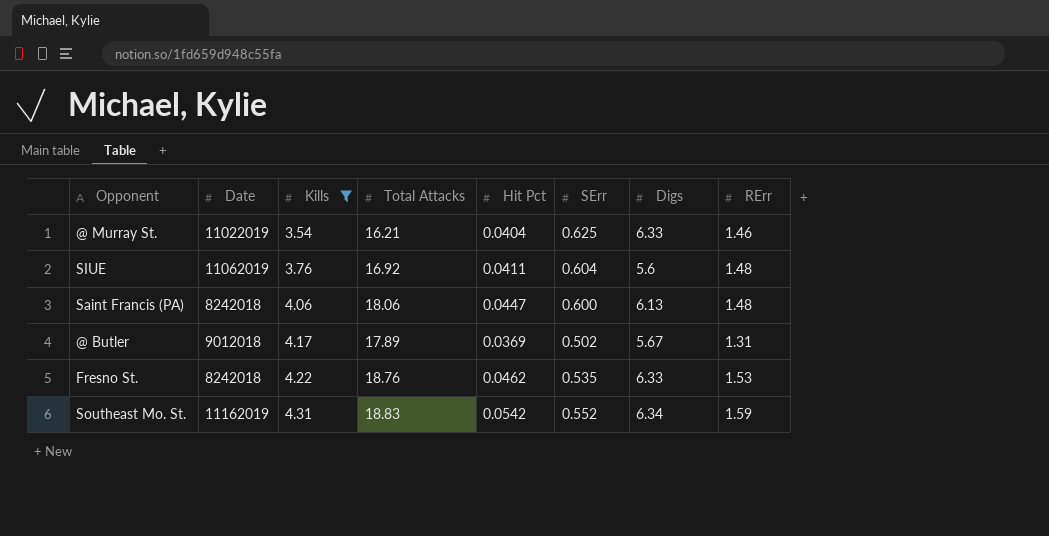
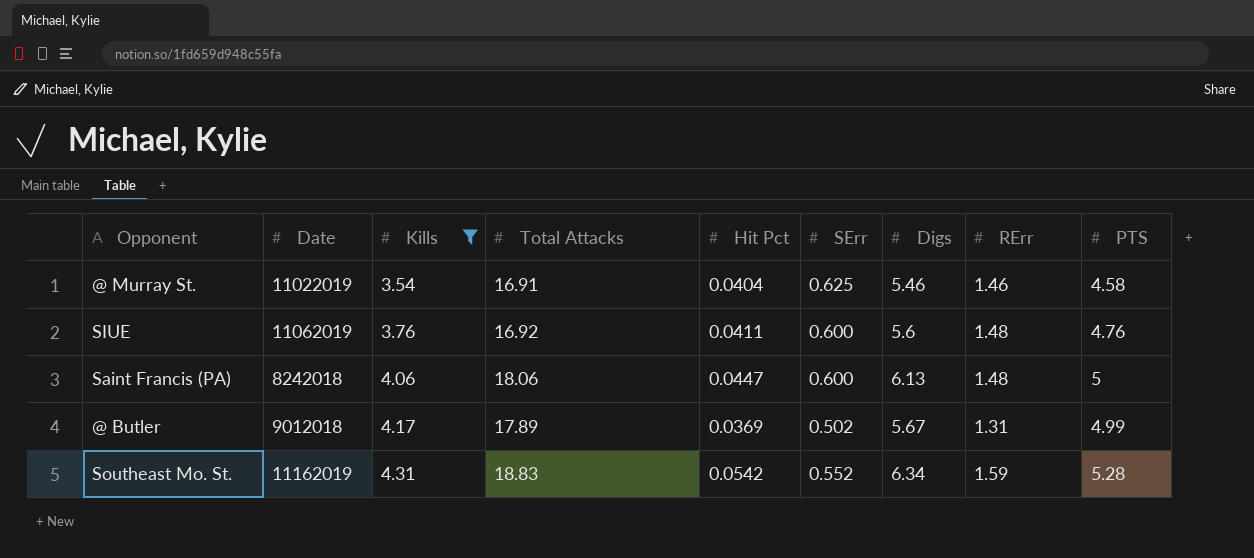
column PTS | position: none -> 9
row Fresno St.: 8242018 | 4.22 | 18.76 | 0.0462 | 0.535 | 6.33 | 1.53 -> none
@ Murray St. | Total Attacks: 16.21 -> 16.91
@ Murray St. | Digs: 6.33 -> 5.46
SIUE | SErr: 0.604 -> 0.600

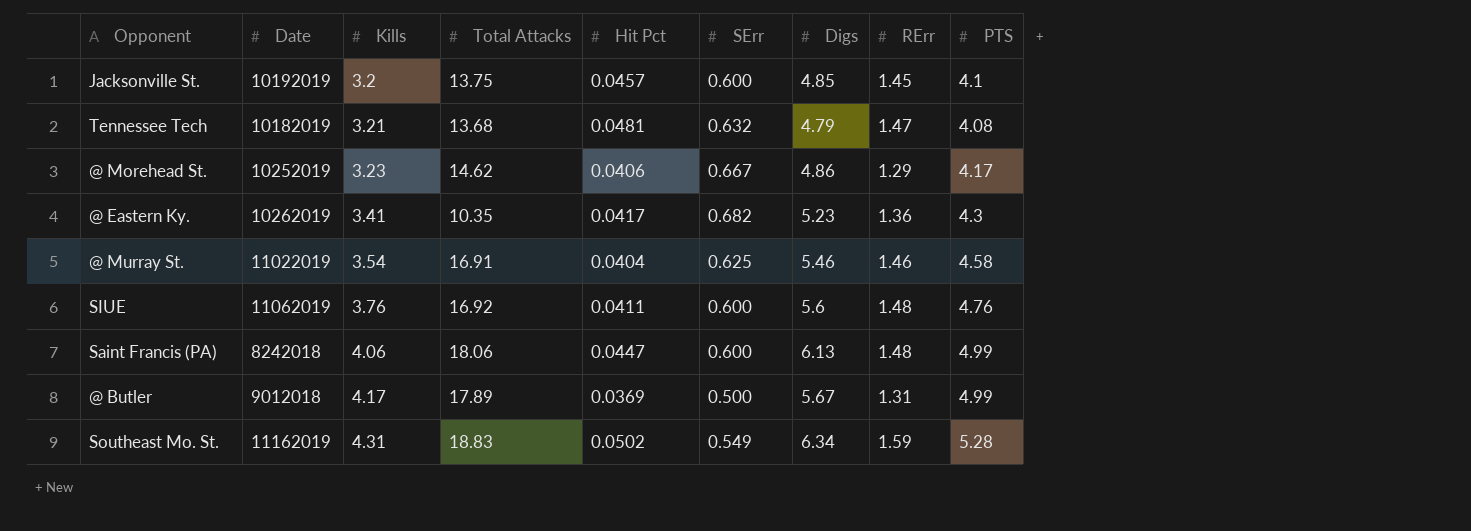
filter: Kills >= 3.54 -> none
Saint Francis (PA) | PTS: 5 -> 4.99
@ Butler | SErr: 0.502 -> 0.500
Southeast Mo. St. | Hit Pct: 0.0542 -> 0.0502
Southeast Mo. St. | SErr: 0.552 -> 0.549

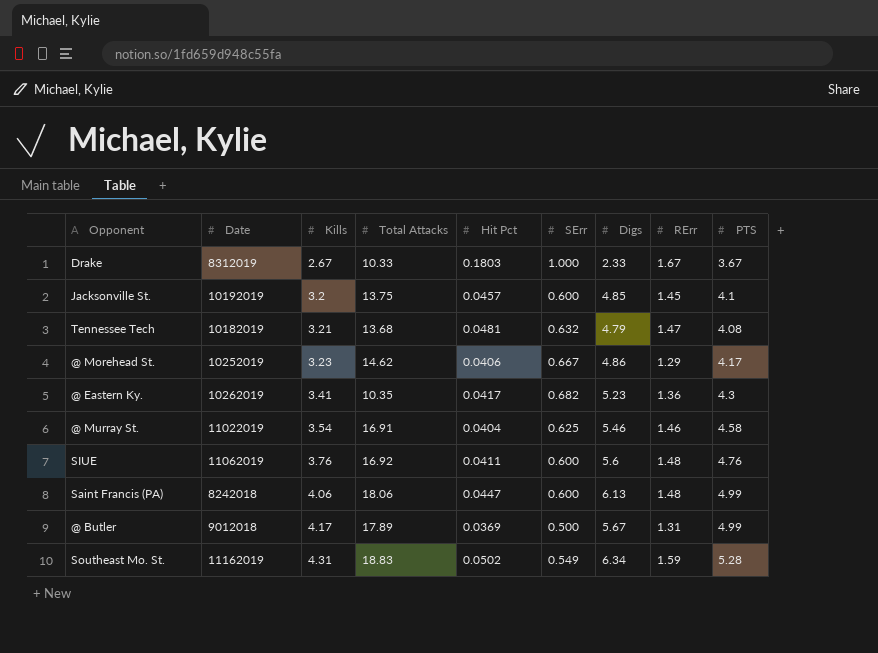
row Drake: none -> 8312019 | 2.67 | 10.33 | 0.1803 | 1.000 | 2.33 | 1.67 | 3.67

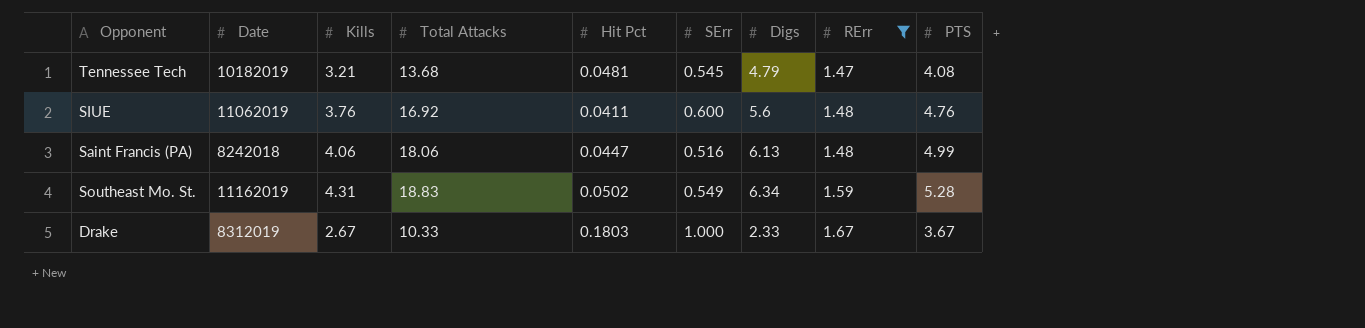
filter: none -> RErr >= 1.47
row order: Kills ascending -> RErr ascending
Tennessee Tech | SErr: 0.632 -> 0.545
Saint Francis (PA) | SErr: 0.600 -> 0.516

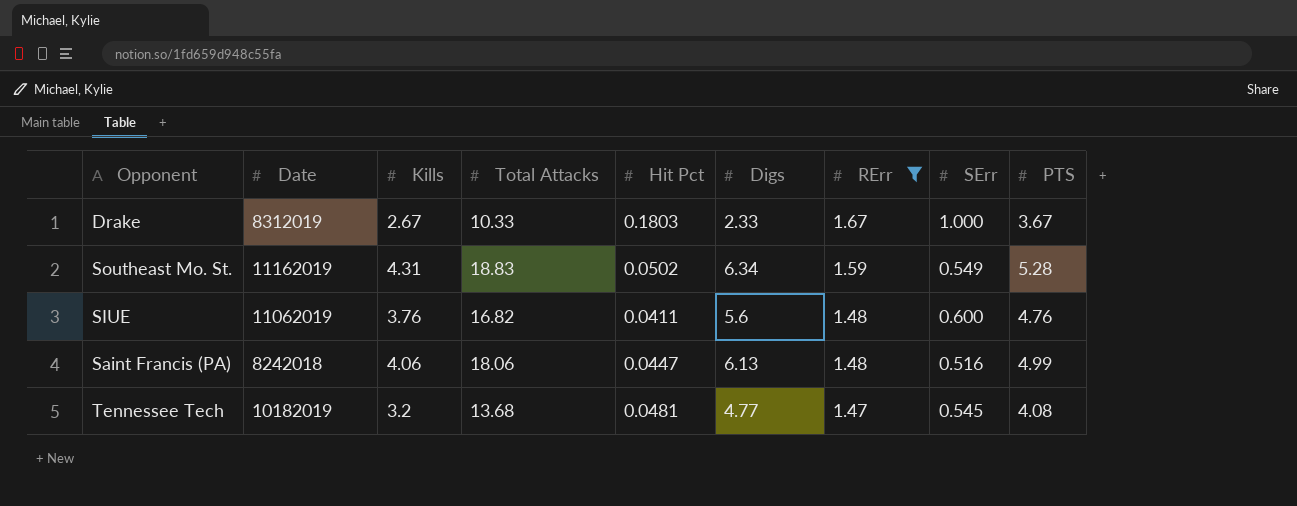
row order: RErr ascending -> RErr descending
column SErr | position: 6 -> 8
SIUE | Total Attacks: 16.92 -> 16.82
Tennessee Tech | Kills: 3.21 -> 3.2
Tennessee Tech | Digs: 4.79 -> 4.77

